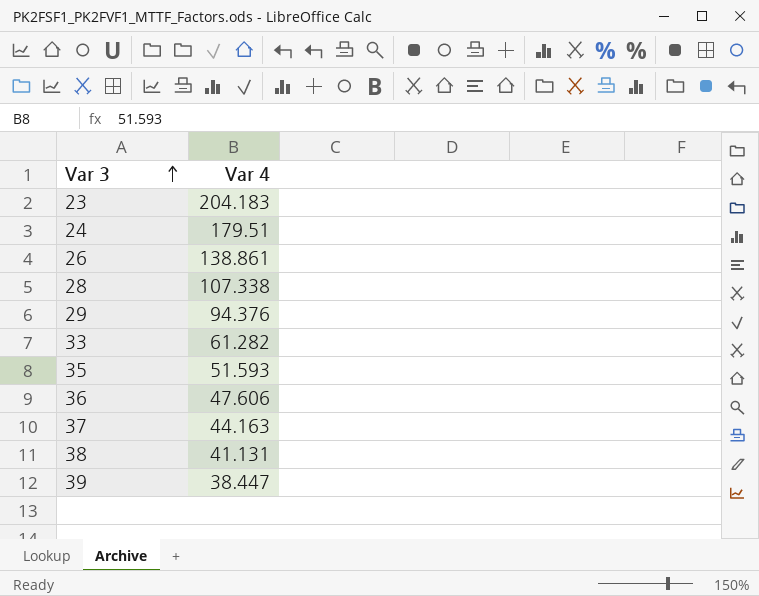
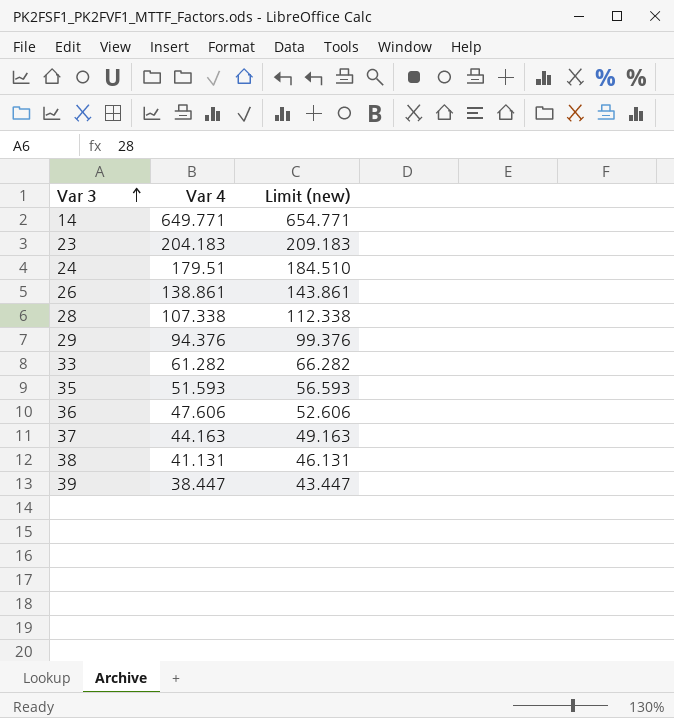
column Limit (new) | formula: none -> [Var 4] + 5
row 14: none -> 649.771 | 654.771

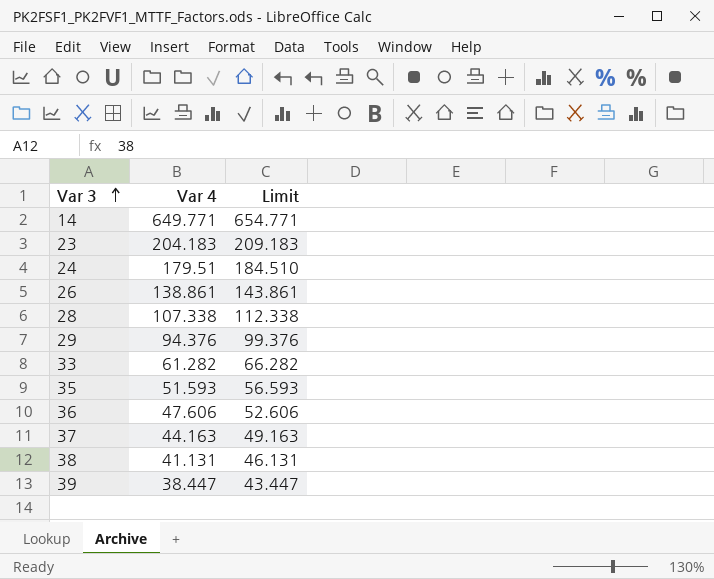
column name: Limit (new) -> Limit

